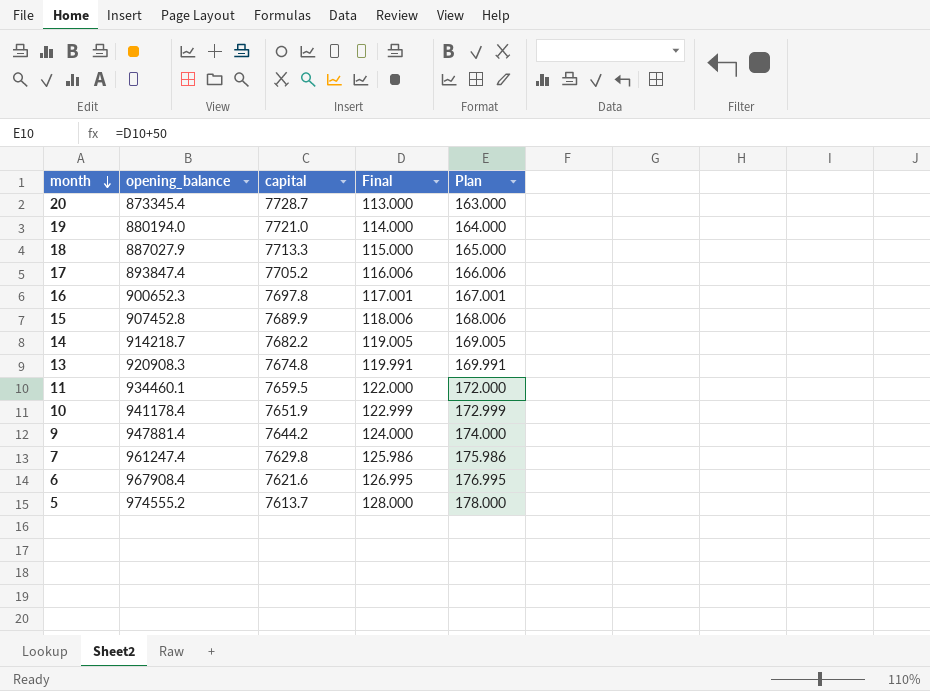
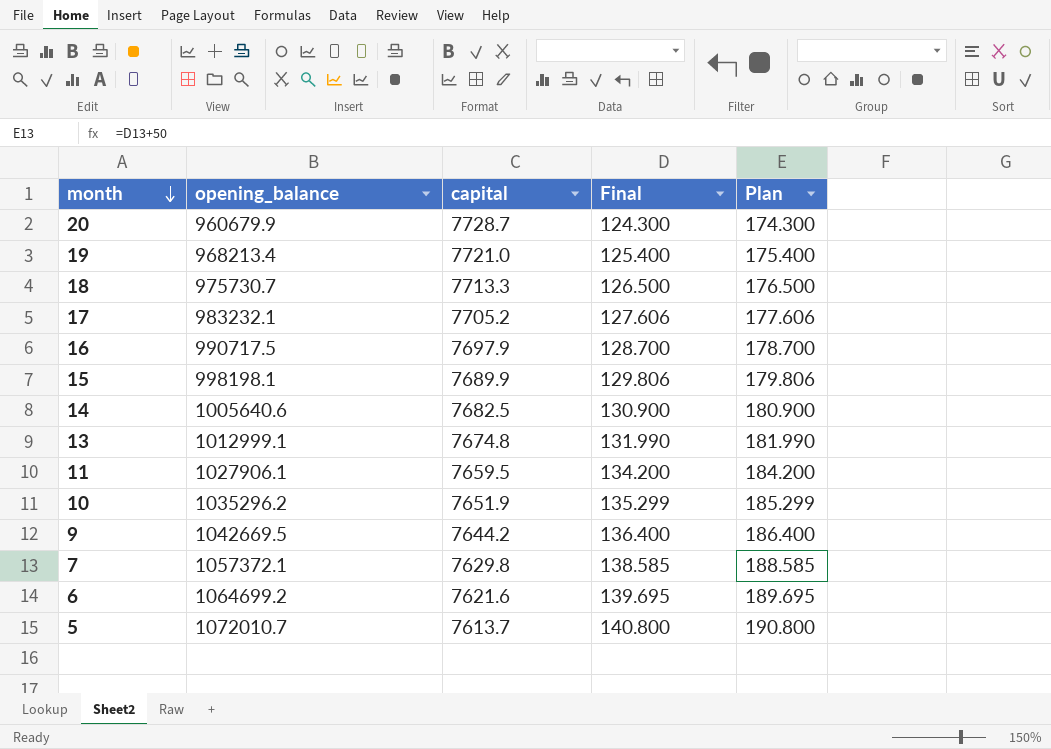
20 | opening_balance: 873345.4 -> 960679.9
20 | Final: 113.000 -> 124.300
20 | Plan: 163.000 -> 174.300
19 | opening_balance: 880194.0 -> 968213.4
19 | Final: 114.000 -> 125.400
19 | Plan: 164.000 -> 175.400
18 | opening_balance: 887027.9 -> 975730.7
18 | Final: 115.000 -> 126.500
18 | Plan: 165.000 -> 176.500
17 | opening_balance: 893847.4 -> 983232.1
17 | Final: 116.006 -> 127.606
17 | Plan: 166.006 -> 177.606
16 | opening_balance: 900652.3 -> 990717.5
16 | capital: 7697.8 -> 7697.9
16 | Final: 117.001 -> 128.700
16 | Plan: 167.001 -> 178.700
15 | opening_balance: 907452.8 -> 998198.1
15 | Final: 118.006 -> 129.806
15 | Plan: 168.006 -> 179.806
14 | opening_balance: 914218.7 -> 1005640.6
14 | capital: 7682.2 -> 7682.5
14 | Final: 119.005 -> 130.900
14 | Plan: 169.005 -> 180.900
13 | opening_balance: 920908.3 -> 1012999.1
13 | Final: 119.991 -> 131.990
13 | Plan: 169.991 -> 181.990
11 | opening_balance: 934460.1 -> 1027906.1
11 | Final: 122.000 -> 134.200
11 | Plan: 172.000 -> 184.200
10 | opening_balance: 941178.4 -> 1035296.2
10 | Final: 122.999 -> 135.299
10 | Plan: 172.999 -> 185.299
9 | opening_balance: 947881.4 -> 1042669.5
9 | Final: 124.000 -> 136.400
9 | Plan: 174.000 -> 186.400
7 | opening_balance: 961247.4 -> 1057372.1
7 | Final: 125.986 -> 138.585
7 | Plan: 175.986 -> 188.585
6 | opening_balance: 967908.4 -> 1064699.2
6 | Final: 126.995 -> 139.695
6 | Plan: 176.995 -> 189.695
5 | opening_balance: 974555.2 -> 1072010.7
5 | Final: 128.000 -> 140.800
5 | Plan: 178.000 -> 190.800

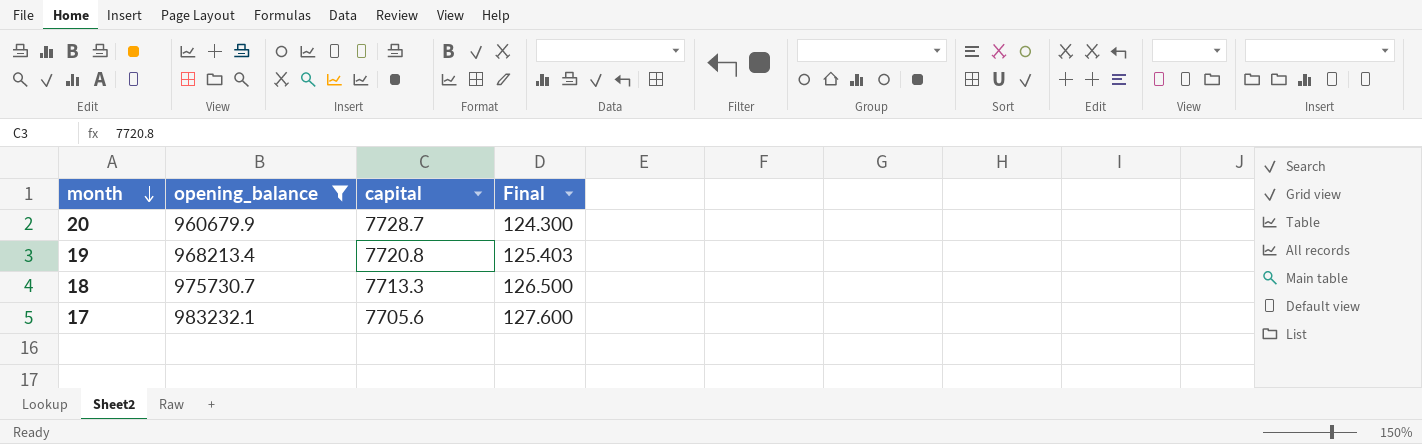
filter: none -> opening_balance <= 983232.1
column Plan | formula: [Final] + 50 -> none
19 | capital: 7721.0 -> 7720.8
19 | Final: 125.400 -> 125.403
17 | capital: 7705.2 -> 7705.6
17 | Final: 127.606 -> 127.600

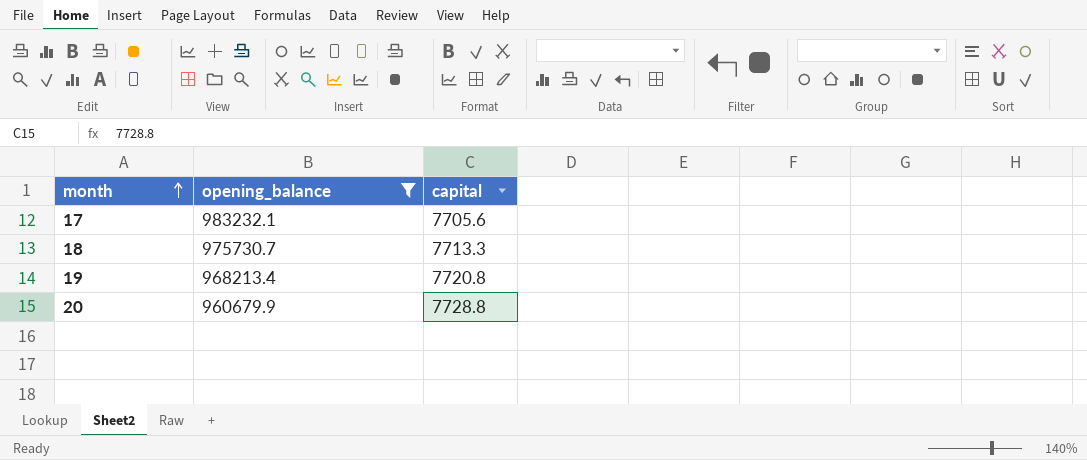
row order: month descending -> month ascending
column Final | formula: [opening_balance] / [capital] -> none
20 | capital: 7728.7 -> 7728.8

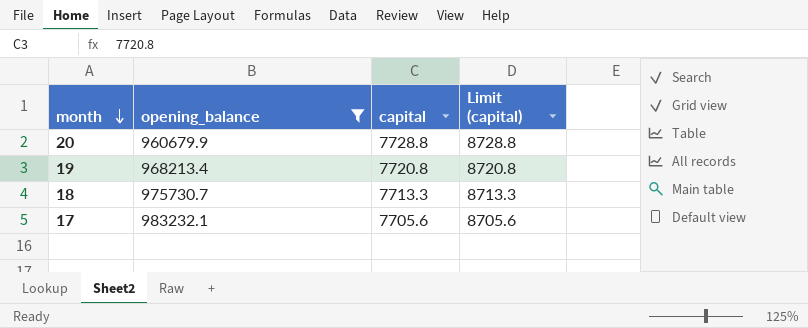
row order: month ascending -> month descending
column Limit (capital) | formula: none -> [capital] + 1000

